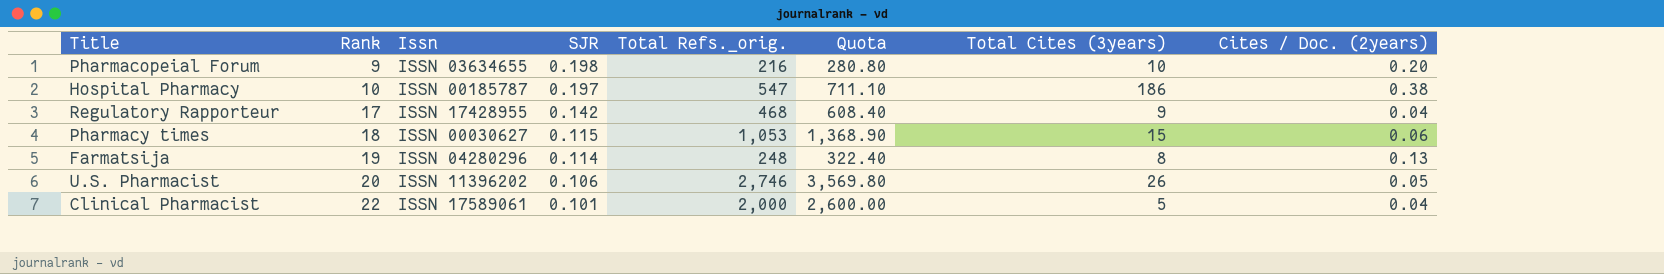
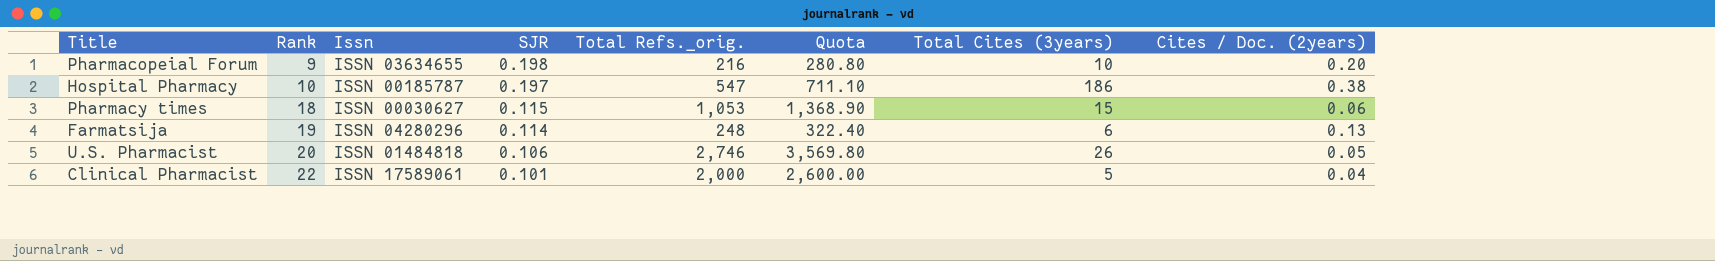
row Regulatory Rapporteur: 17 | ISSN 17428955 | 0.142 | 468 | 608.40 | 9 | 0.04 -> none
Farmatsija | Total Cites (3years): 8 -> 6
U.S. Pharmacist | Issn: ISSN 11396202 -> ISSN 01484818

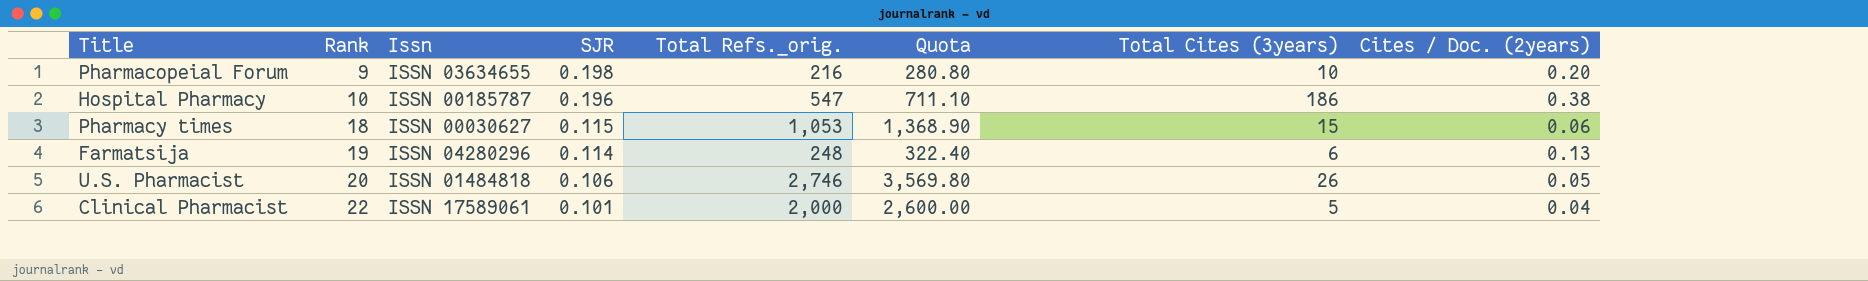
Hospital Pharmacy | SJR: 0.197 -> 0.196

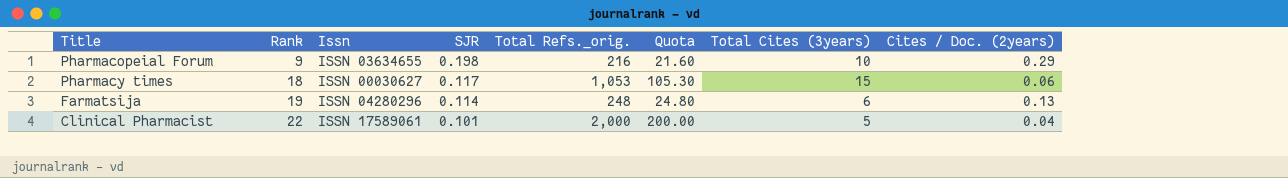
column Quota | formula: [Total Refs._orig.] * 1.3 -> [Total Refs._orig.] * 0.1
row Hospital Pharmacy: 10 | ISSN 00185787 | 0.196 | 547 | 711.10 | 186 | 0.38 -> none
row U.S. Pharmacist: 20 | ISSN 01484818 | 0.106 | 2,746 | 3,569.80 | 26 | 0.05 -> none
Pharmacopeial Forum | Cites / Doc. (2years): 0.20 -> 0.29
Pharmacy times | SJR: 0.115 -> 0.117

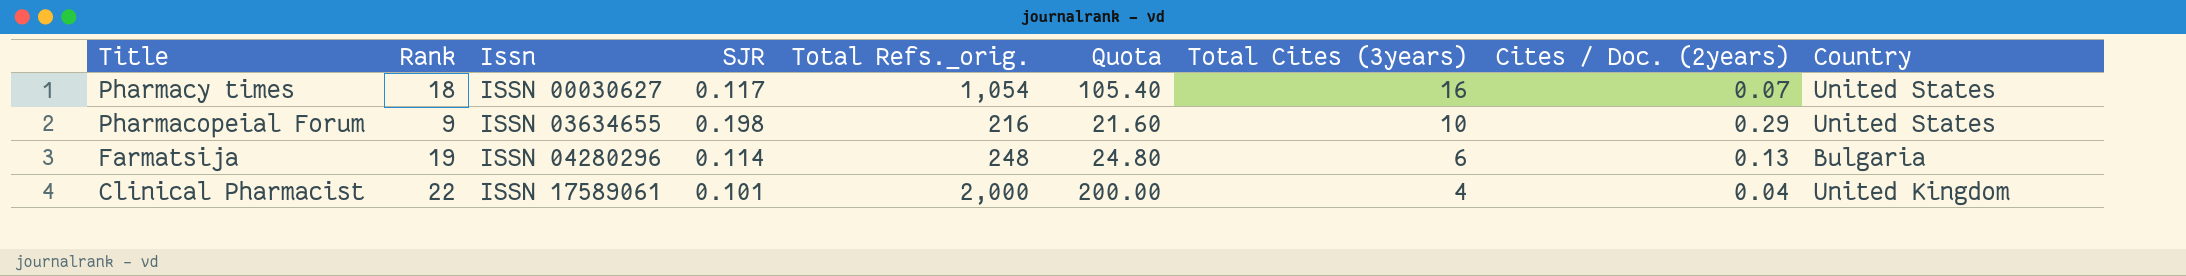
row order: Rank ascending -> Title descending
column Country | position: none -> 9
Pharmacy times | Total Refs._orig.: 1,053 -> 1,054
Pharmacy times | Quota: 105.30 -> 105.40
Pharmacy times | Total Cites (3years): 15 -> 16
Pharmacy times | Cites / Doc. (2years): 0.06 -> 0.07
Clinical Pharmacist | Total Cites (3years): 5 -> 4

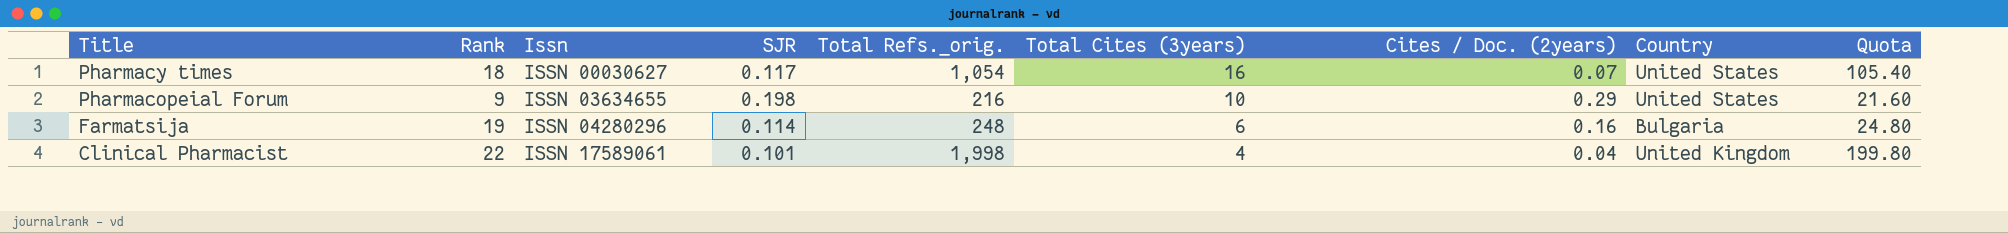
column Quota | position: 6 -> 9
Farmatsija | Cites / Doc. (2years): 0.13 -> 0.16
Clinical Pharmacist | Total Refs._orig.: 2,000 -> 1,998
Clinical Pharmacist | Quota: 200.00 -> 199.80

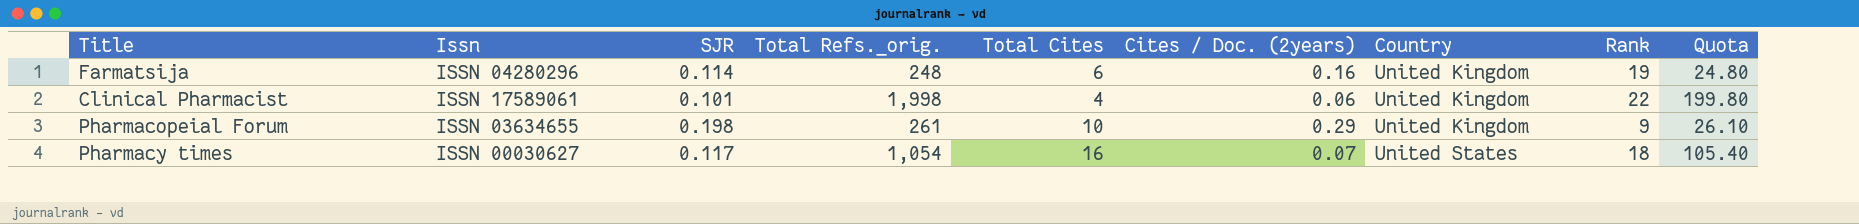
row order: Title descending -> Country ascending
column name: Total Cites (3years) -> Total Cites
column Rank | position: 2 -> 8
Farmatsija | Country: Bulgaria -> United Kingdom
Clinical Pharmacist | Cites / Doc. (2years): 0.04 -> 0.06
Pharmacopeial Forum | Total Refs._orig.: 216 -> 261
Pharmacopeial Forum | Country: United States -> United Kingdom
Pharmacopeial Forum | Quota: 21.60 -> 26.10

